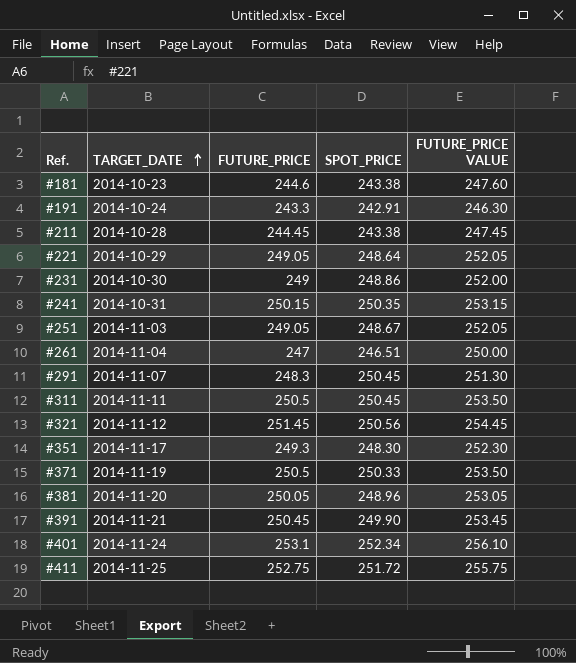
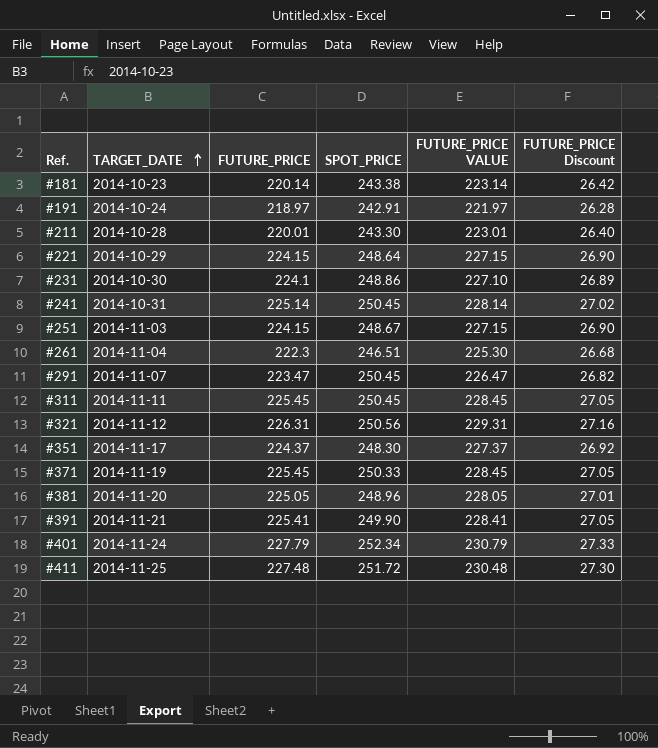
column FUTURE_PRICE Discount | formula: none -> [FUTURE_PRICE] * 0.12
#181 | FUTURE_PRICE: 244.6 -> 220.14
#181 | FUTURE_PRICE VALUE: 247.60 -> 223.14
#191 | FUTURE_PRICE: 243.3 -> 218.97
#191 | FUTURE_PRICE VALUE: 246.30 -> 221.97
#211 | FUTURE_PRICE: 244.45 -> 220.01
#211 | SPOT_PRICE: 243.38 -> 243.30
#211 | FUTURE_PRICE VALUE: 247.45 -> 223.01
#221 | FUTURE_PRICE: 249.05 -> 224.15
#221 | FUTURE_PRICE VALUE: 252.05 -> 227.15
#231 | FUTURE_PRICE: 249 -> 224.1
#231 | FUTURE_PRICE VALUE: 252.00 -> 227.10
#241 | FUTURE_PRICE: 250.15 -> 225.14
#241 | SPOT_PRICE: 250.35 -> 250.45
#241 | FUTURE_PRICE VALUE: 253.15 -> 228.14
#251 | FUTURE_PRICE: 249.05 -> 224.15
#251 | FUTURE_PRICE VALUE: 252.05 -> 227.15
#261 | FUTURE_PRICE: 247 -> 222.3
#261 | FUTURE_PRICE VALUE: 250.00 -> 225.30
#291 | FUTURE_PRICE: 248.3 -> 223.47
#291 | FUTURE_PRICE VALUE: 251.30 -> 226.47
#311 | FUTURE_PRICE: 250.5 -> 225.45
#311 | FUTURE_PRICE VALUE: 253.50 -> 228.45
#321 | FUTURE_PRICE: 251.45 -> 226.31
#321 | FUTURE_PRICE VALUE: 254.45 -> 229.31
#351 | FUTURE_PRICE: 249.3 -> 224.37
#351 | FUTURE_PRICE VALUE: 252.30 -> 227.37
#371 | FUTURE_PRICE: 250.5 -> 225.45
#371 | FUTURE_PRICE VALUE: 253.50 -> 228.45
#381 | FUTURE_PRICE: 250.05 -> 225.05
#381 | FUTURE_PRICE VALUE: 253.05 -> 228.05
#391 | FUTURE_PRICE: 250.45 -> 225.41
#391 | FUTURE_PRICE VALUE: 253.45 -> 228.41
#401 | FUTURE_PRICE: 253.1 -> 227.79
#401 | FUTURE_PRICE VALUE: 256.10 -> 230.79
#411 | FUTURE_PRICE: 252.75 -> 227.48
#411 | FUTURE_PRICE VALUE: 255.75 -> 230.48

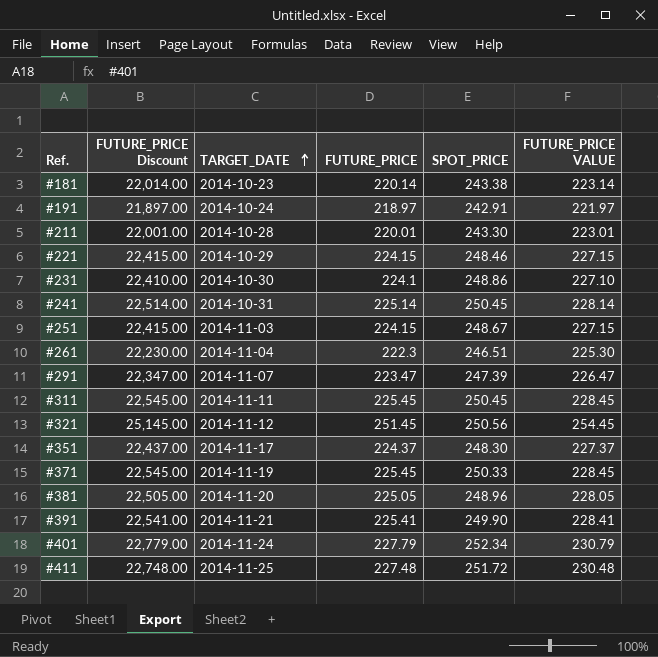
column FUTURE_PRICE Discount | formula: [FUTURE_PRICE] * 0.12 -> [FUTURE_PRICE] * 100
column FUTURE_PRICE Discount | position: 6 -> 2
#221 | SPOT_PRICE: 248.64 -> 248.46
#291 | SPOT_PRICE: 250.45 -> 247.39
#321 | FUTURE_PRICE: 226.31 -> 251.45
#321 | FUTURE_PRICE VALUE: 229.31 -> 254.45

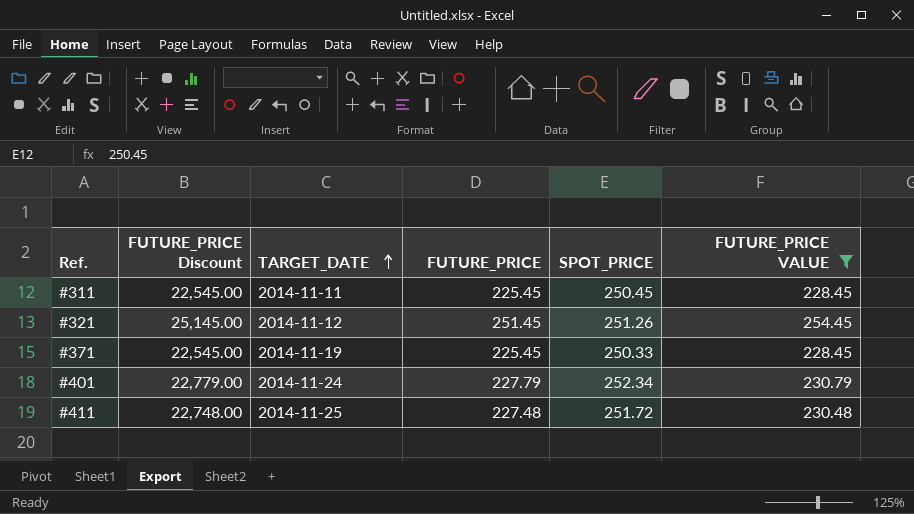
filter: none -> FUTURE_PRICE VALUE >= 228.45
#321 | SPOT_PRICE: 250.56 -> 251.26

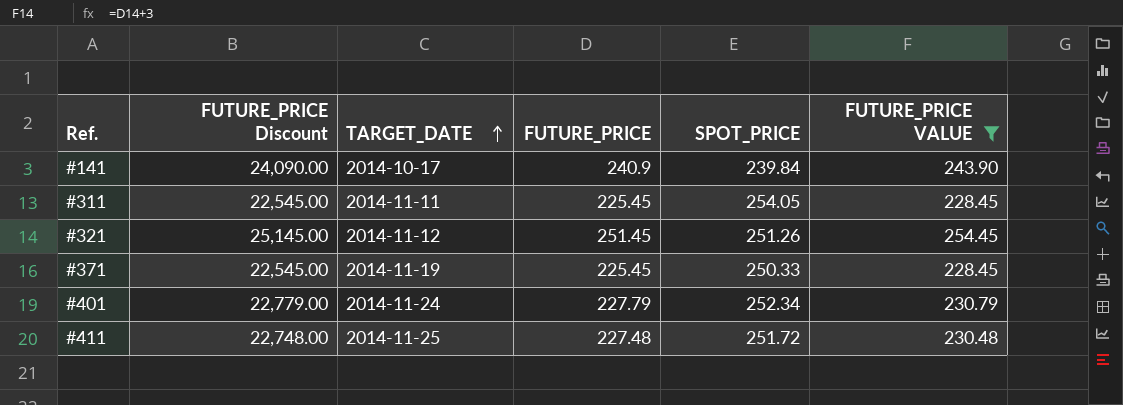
row #141: none -> 24,090.00 | 2014-10-17 | 240.9 | 239.84 | 243.90
#311 | SPOT_PRICE: 250.45 -> 254.05

